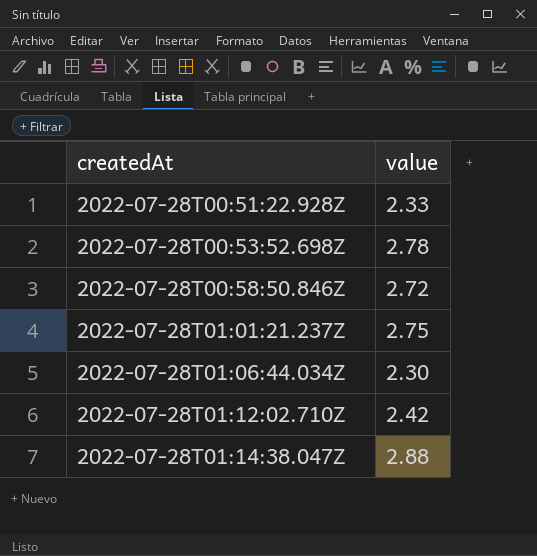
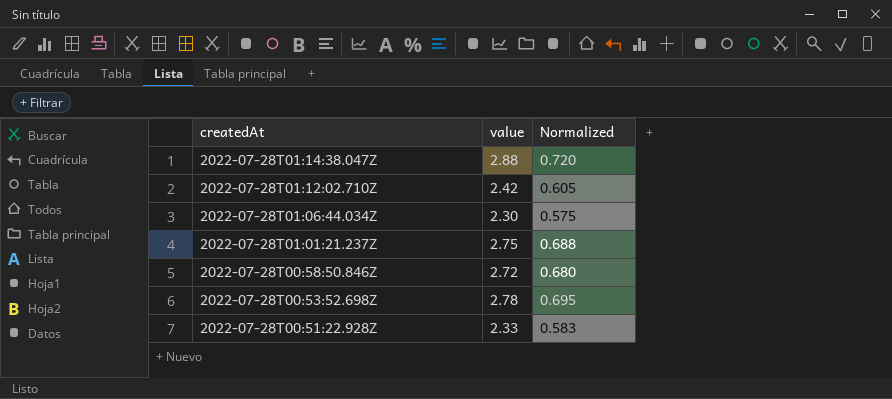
row order: createdAt ascending -> createdAt descending
column Normalized | formula: none -> [value] * 0.25

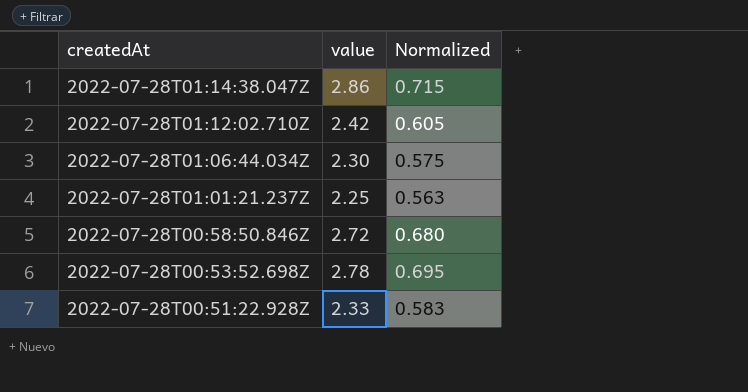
2022-07-28T01:14:38.047Z | value: 2.88 -> 2.86
2022-07-28T01:14:38.047Z | Normalized: 0.720 -> 0.715
2022-07-28T01:01:21.237Z | value: 2.75 -> 2.25
2022-07-28T01:01:21.237Z | Normalized: 0.688 -> 0.563

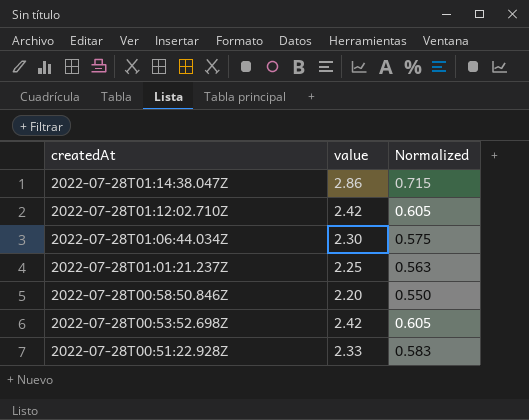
2022-07-28T00:58:50.846Z | value: 2.72 -> 2.20
2022-07-28T00:58:50.846Z | Normalized: 0.680 -> 0.550
2022-07-28T00:53:52.698Z | value: 2.78 -> 2.42
2022-07-28T00:53:52.698Z | Normalized: 0.695 -> 0.605

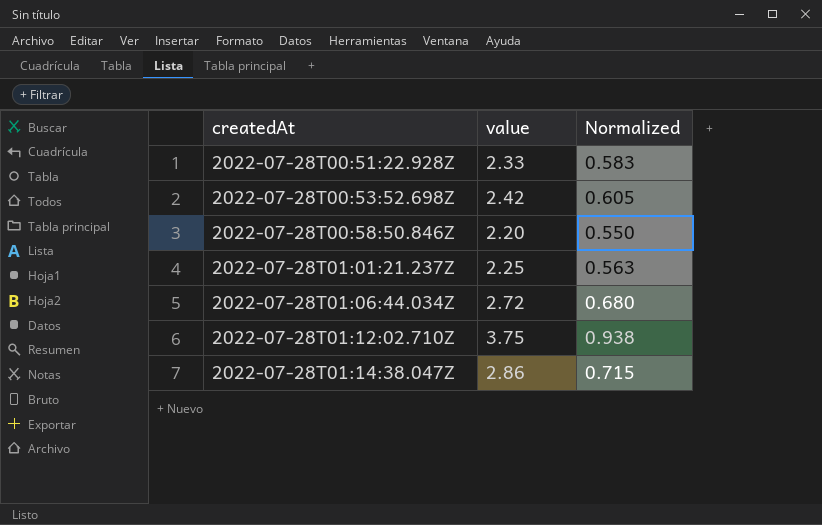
row order: createdAt descending -> createdAt ascending
2022-07-28T01:06:44.034Z | value: 2.30 -> 2.72
2022-07-28T01:06:44.034Z | Normalized: 0.575 -> 0.680
2022-07-28T01:12:02.710Z | value: 2.42 -> 3.75
2022-07-28T01:12:02.710Z | Normalized: 0.605 -> 0.938

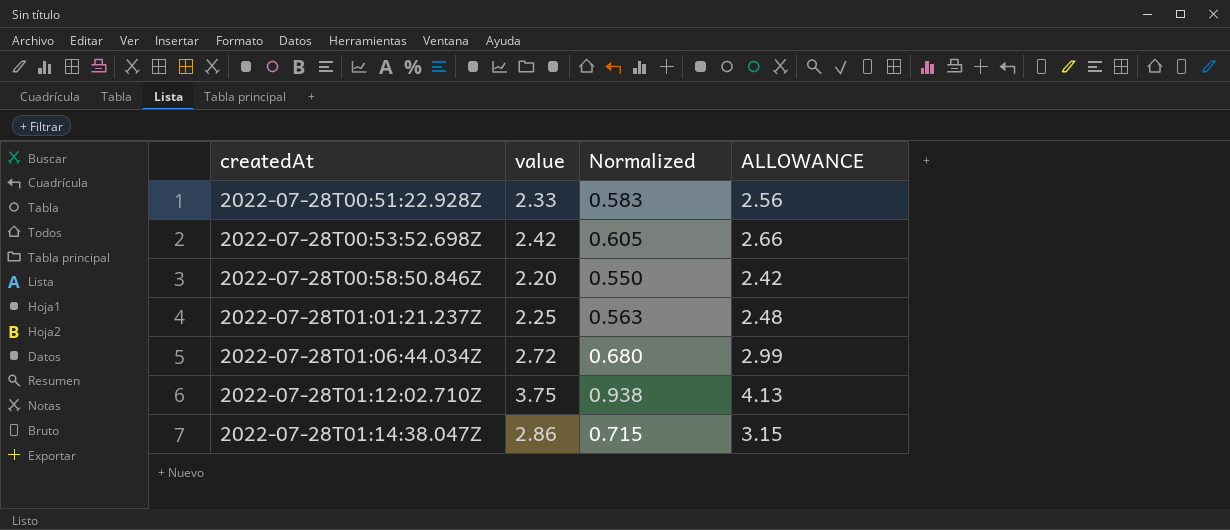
column ALLOWANCE | formula: none -> [value] * 1.1

